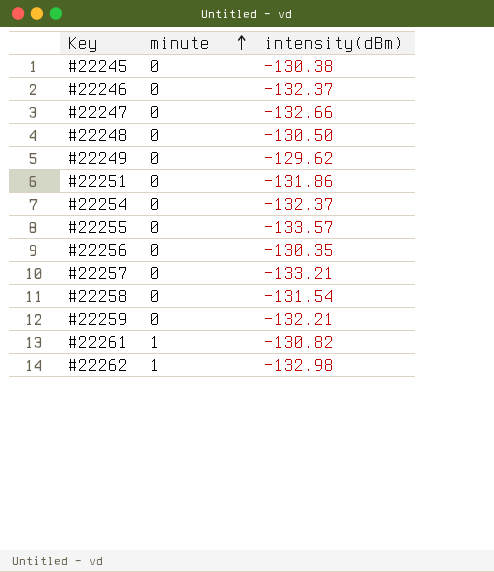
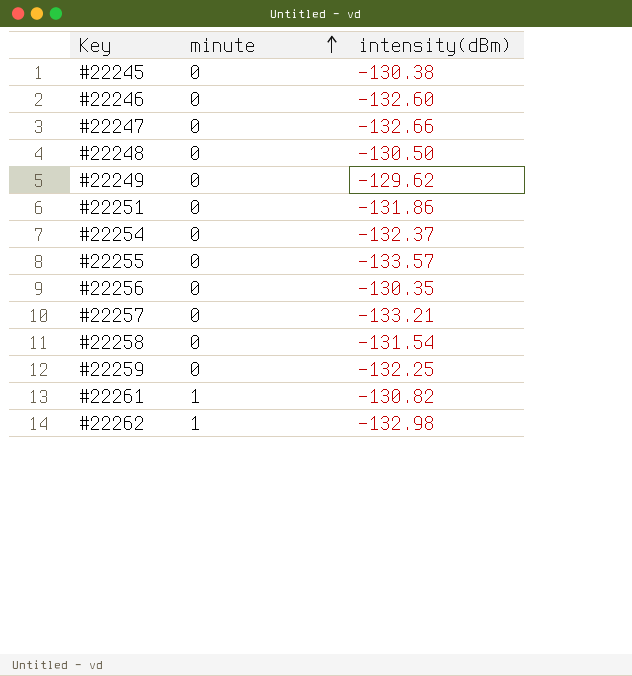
#22246 | intensity(dBm): -132.37 -> -132.60
#22259 | intensity(dBm): -132.21 -> -132.25

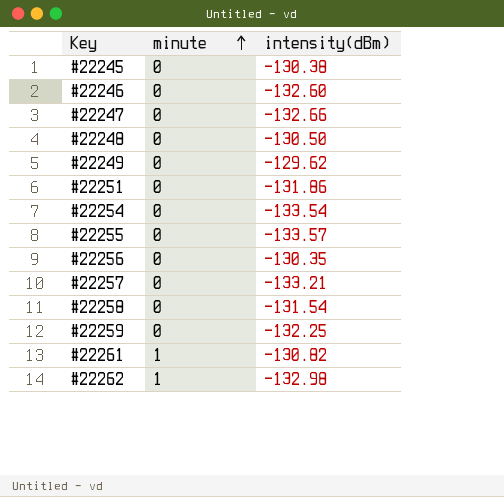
#22254 | intensity(dBm): -132.37 -> -133.54

